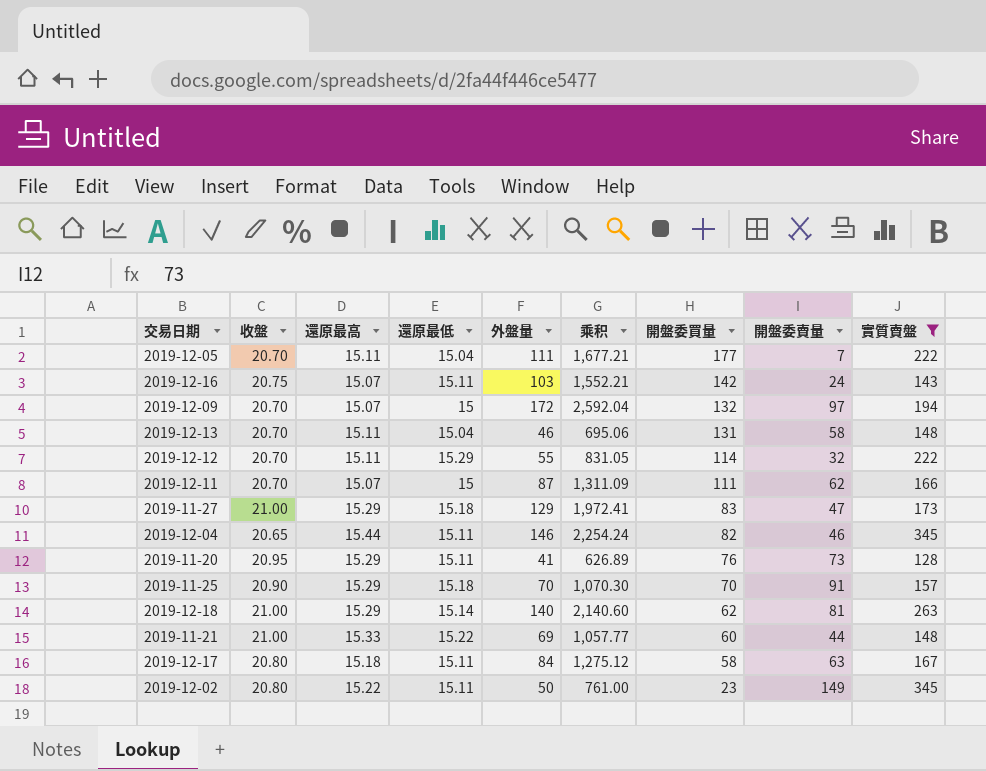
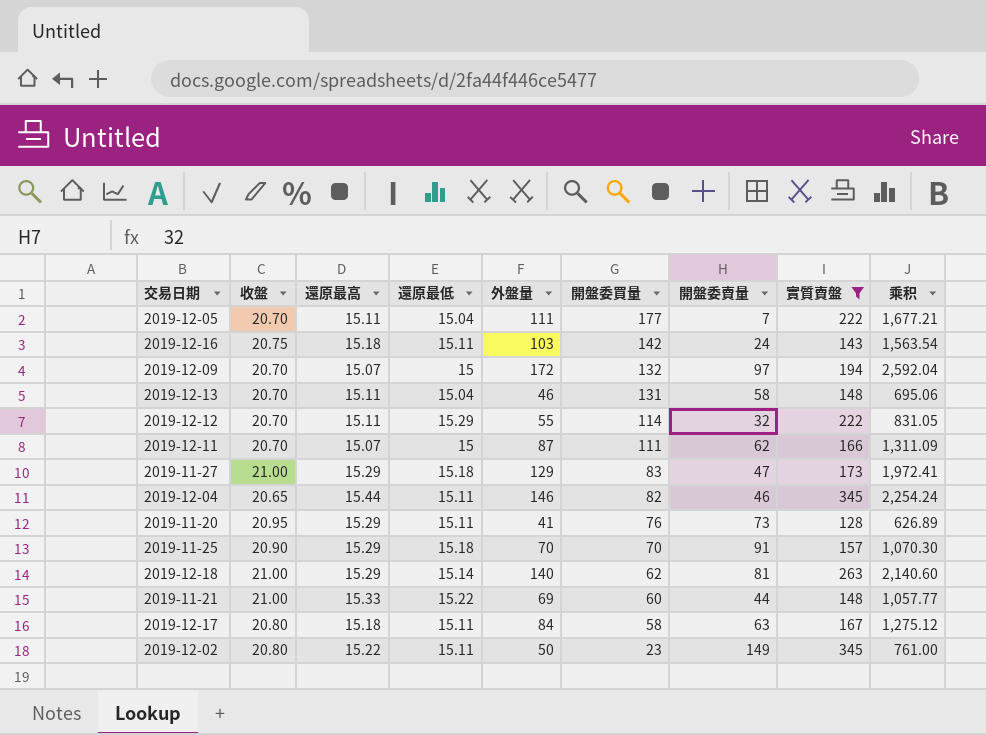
column 乘积 | position: 6 -> 9
2019-12-16 | 還原最高: 15.07 -> 15.18
2019-12-16 | 乘积: 1,552.21 -> 1,563.54

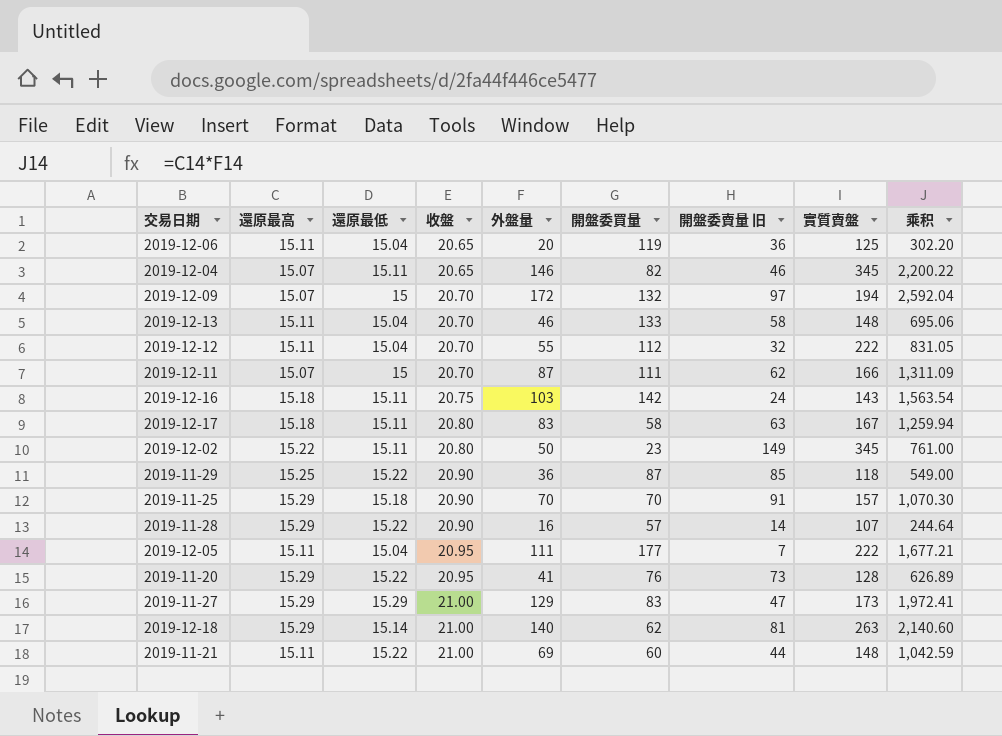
filter: 實質賣盤 >= 128 -> none
row order: 開盤委買量 descending -> 收盤 ascending
column 收盤 | position: 2 -> 4
column name: 開盤委賣量 -> 開盤委賣量 旧
2019-12-04 | 還原最高: 15.44 -> 15.07
2019-12-04 | 乘积: 2,254.24 -> 2,200.22
2019-12-13 | 開盤委買量: 131 -> 133
2019-12-12 | 還原最低: 15.29 -> 15.04
2019-12-12 | 開盤委買量: 114 -> 112
2019-12-17 | 外盤量: 84 -> 83
2019-12-17 | 乘积: 1,275.12 -> 1,259.94
2019-12-05 | 收盤: 20.70 -> 20.95
2019-11-20 | 還原最低: 15.11 -> 15.22
2019-11-27 | 還原最低: 15.18 -> 15.29
2019-11-21 | 還原最高: 15.33 -> 15.11
2019-11-21 | 乘积: 1,057.77 -> 1,042.59

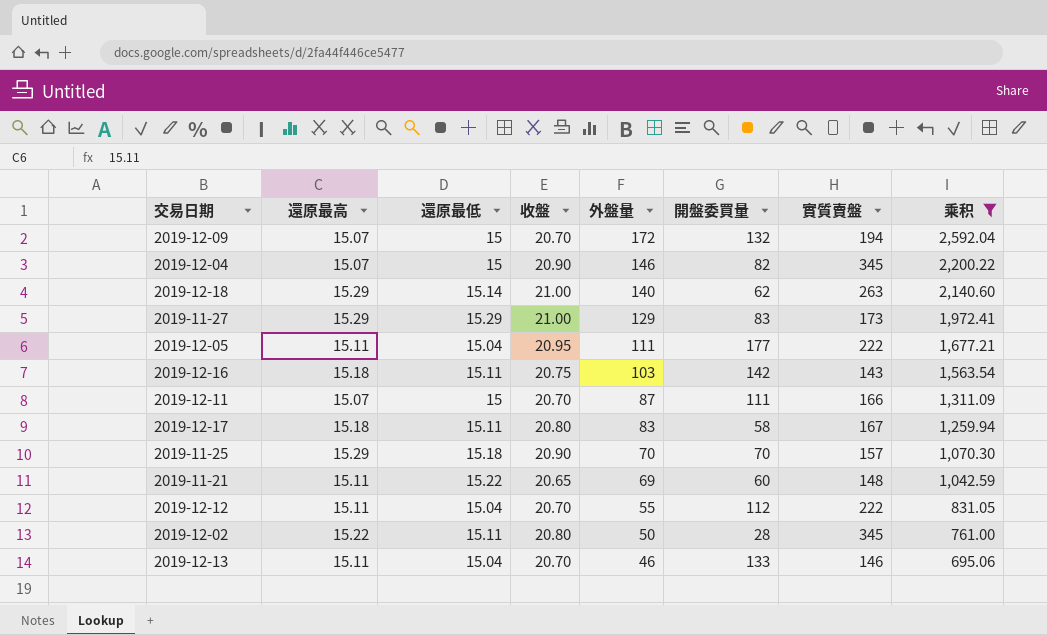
filter: none -> 乘积 >= 695.06
row order: 收盤 ascending -> 外盤量 descending
column 開盤委賣量 旧 | position: 7 -> none
2019-12-04 | 還原最低: 15.11 -> 15
2019-12-04 | 收盤: 20.65 -> 20.90
2019-11-21 | 收盤: 21.00 -> 20.65
2019-12-02 | 開盤委買量: 23 -> 28
2019-12-13 | 實質賣盤: 148 -> 146

